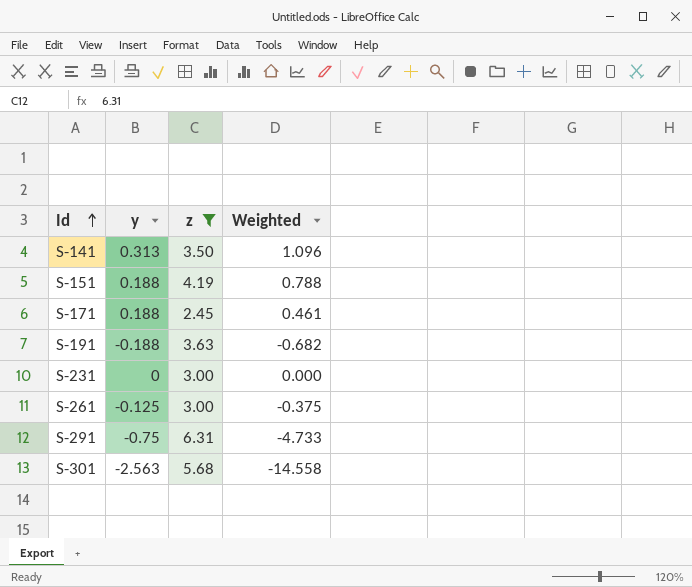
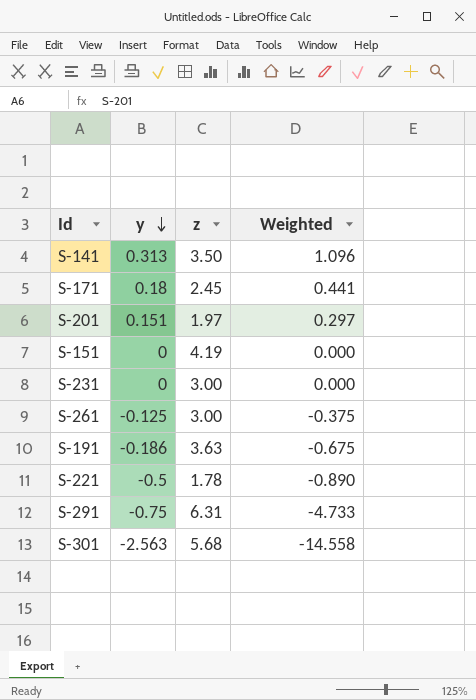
filter: z >= 2.45 -> none
row order: Id ascending -> y descending
S-171 | y: 0.188 -> 0.18
S-171 | Weighted: 0.461 -> 0.441
S-151 | y: 0.188 -> 0
S-151 | Weighted: 0.788 -> 0.000
S-191 | y: -0.188 -> -0.186
S-191 | Weighted: -0.682 -> -0.675

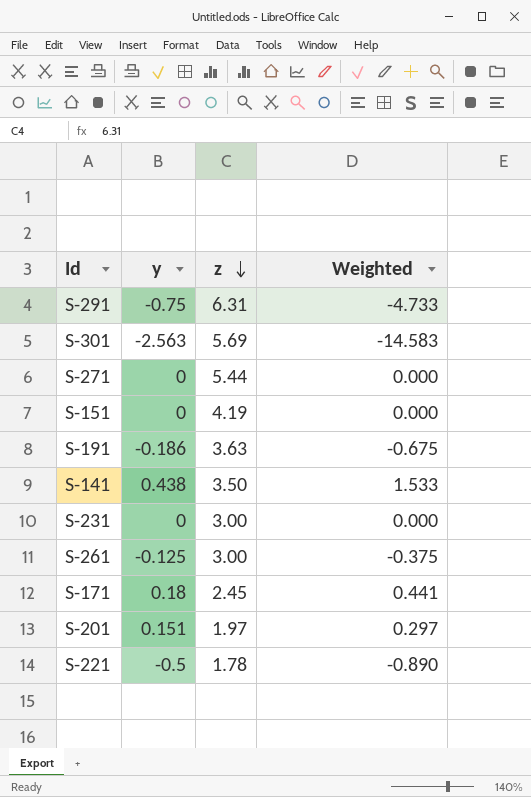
row order: y descending -> z descending
S-301 | z: 5.68 -> 5.69
S-301 | Weighted: -14.558 -> -14.583
row S-271: none -> 0 | 5.44 | 0.000
S-141 | y: 0.313 -> 0.438
S-141 | Weighted: 1.096 -> 1.533

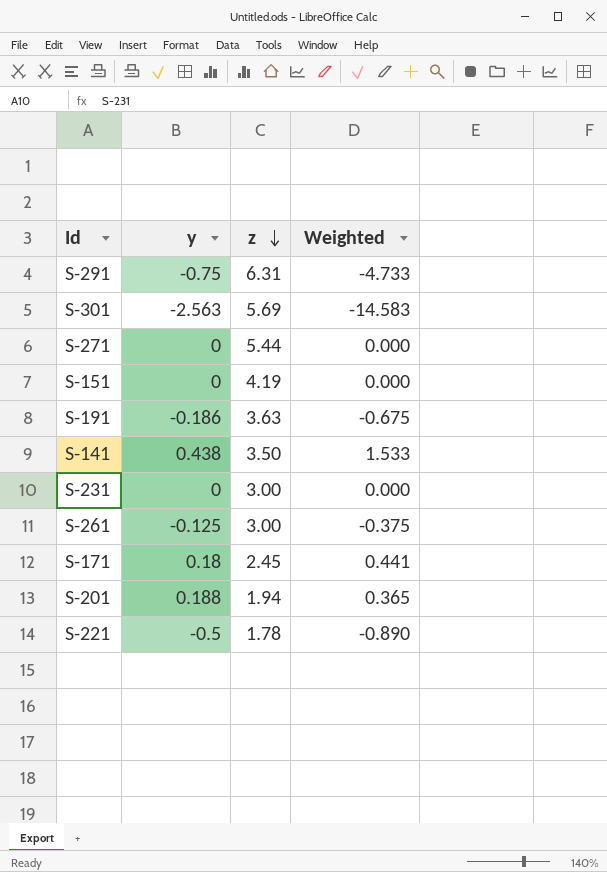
S-201 | y: 0.151 -> 0.188
S-201 | z: 1.97 -> 1.94
S-201 | Weighted: 0.297 -> 0.365

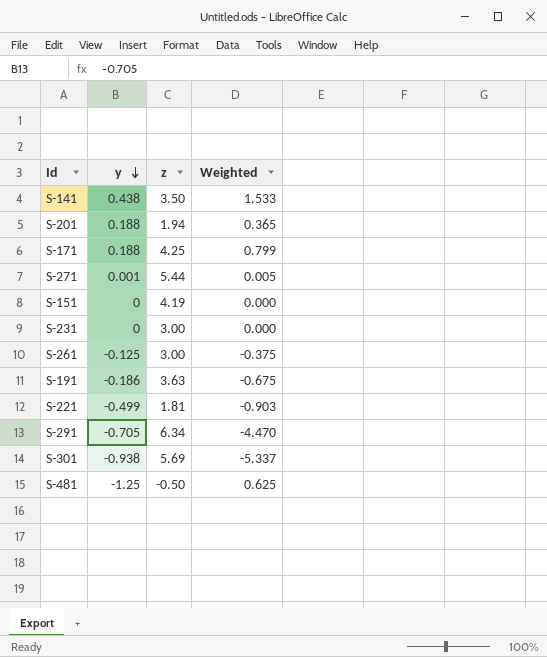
row order: z descending -> y descending
S-171 | y: 0.18 -> 0.188
S-171 | z: 2.45 -> 4.25
S-171 | Weighted: 0.441 -> 0.799
S-271 | y: 0 -> 0.001
S-271 | Weighted: 0.000 -> 0.005
S-221 | y: -0.5 -> -0.499
S-221 | z: 1.78 -> 1.81
S-221 | Weighted: -0.890 -> -0.903
S-291 | y: -0.75 -> -0.705
S-291 | z: 6.31 -> 6.34
S-291 | Weighted: -4.733 -> -4.470
S-301 | y: -2.563 -> -0.938
S-301 | Weighted: -14.583 -> -5.337
row S-481: none -> -1.25 | -0.50 | 0.625

